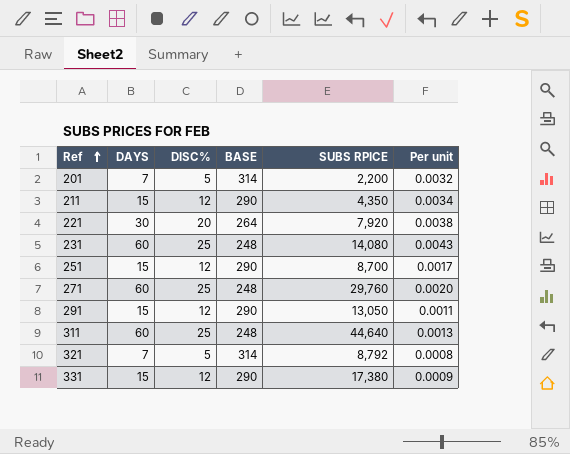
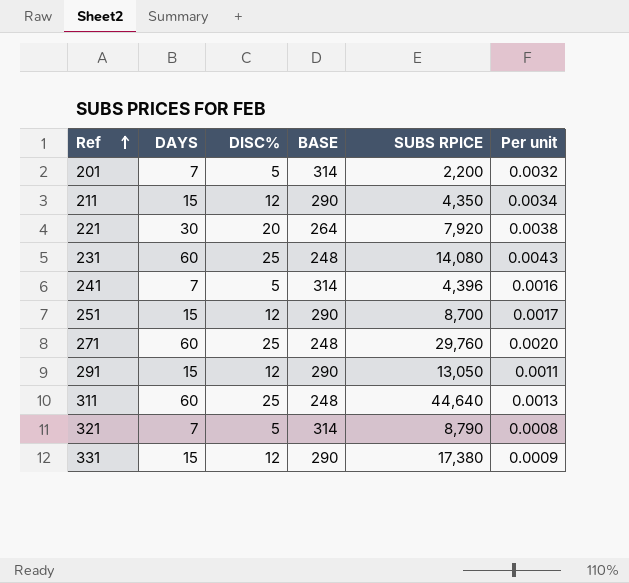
row 241: none -> 7 | 5 | 314 | 4,396 | 0.0016
321 | SUBS RPICE: 8,792 -> 8,790

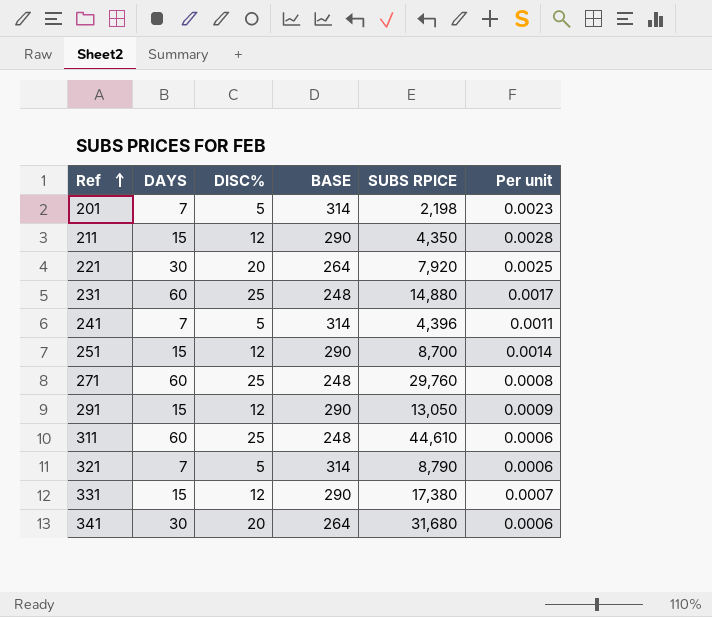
column Per unit | formula: [DAYS] / [SUBS RPICE] -> [DISC%] / [SUBS RPICE]
201 | SUBS RPICE: 2,200 -> 2,198
231 | SUBS RPICE: 14,080 -> 14,880
311 | SUBS RPICE: 44,640 -> 44,610
row 341: none -> 30 | 20 | 264 | 31,680 | 0.0006

